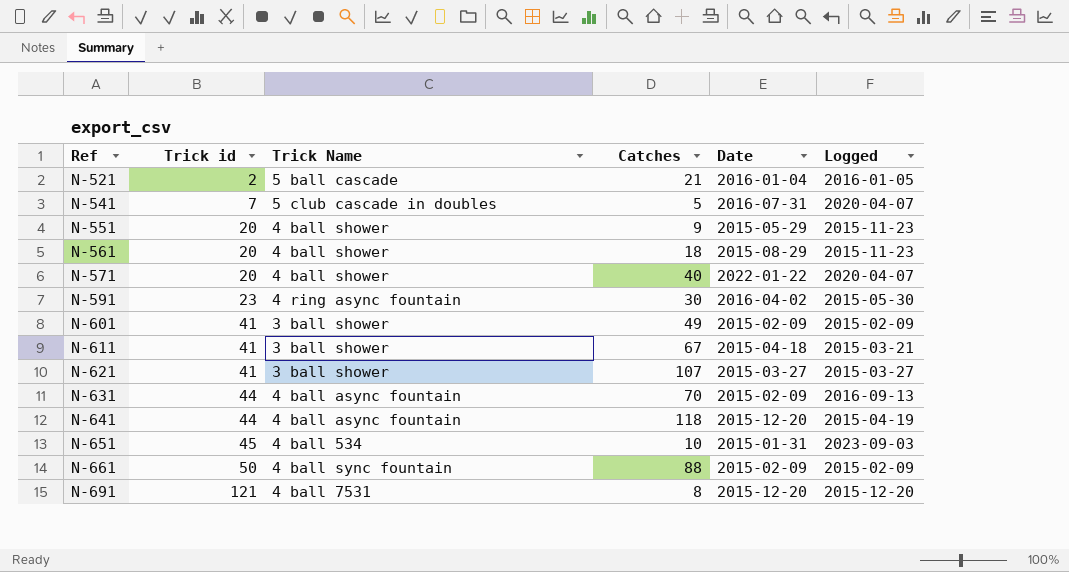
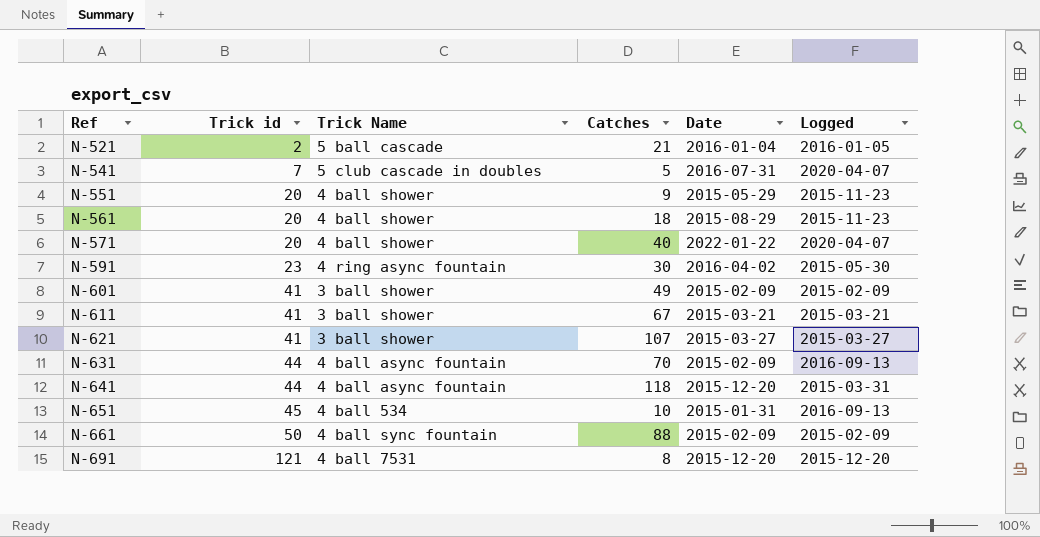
N-611 | Date: 2015-04-18 -> 2015-03-21
N-641 | Logged: 2015-04-19 -> 2015-03-31
N-651 | Logged: 2023-09-03 -> 2016-09-13

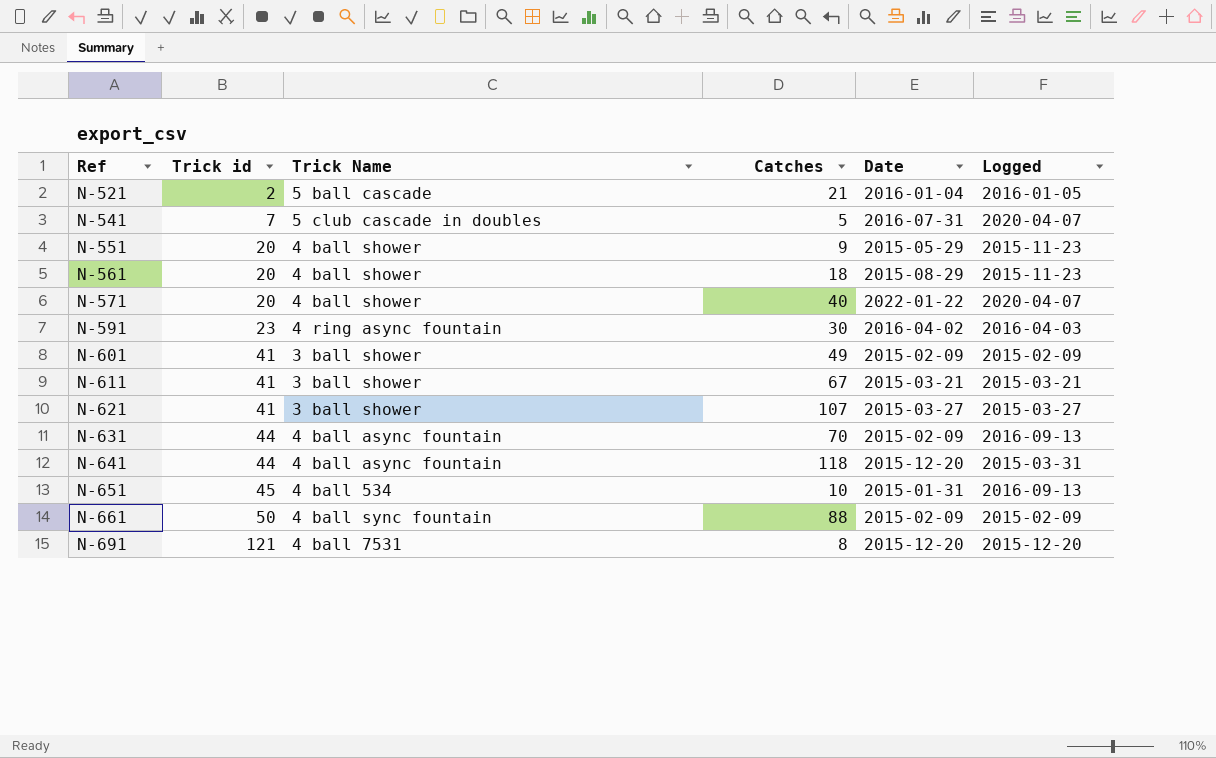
N-591 | Logged: 2015-05-30 -> 2016-04-03

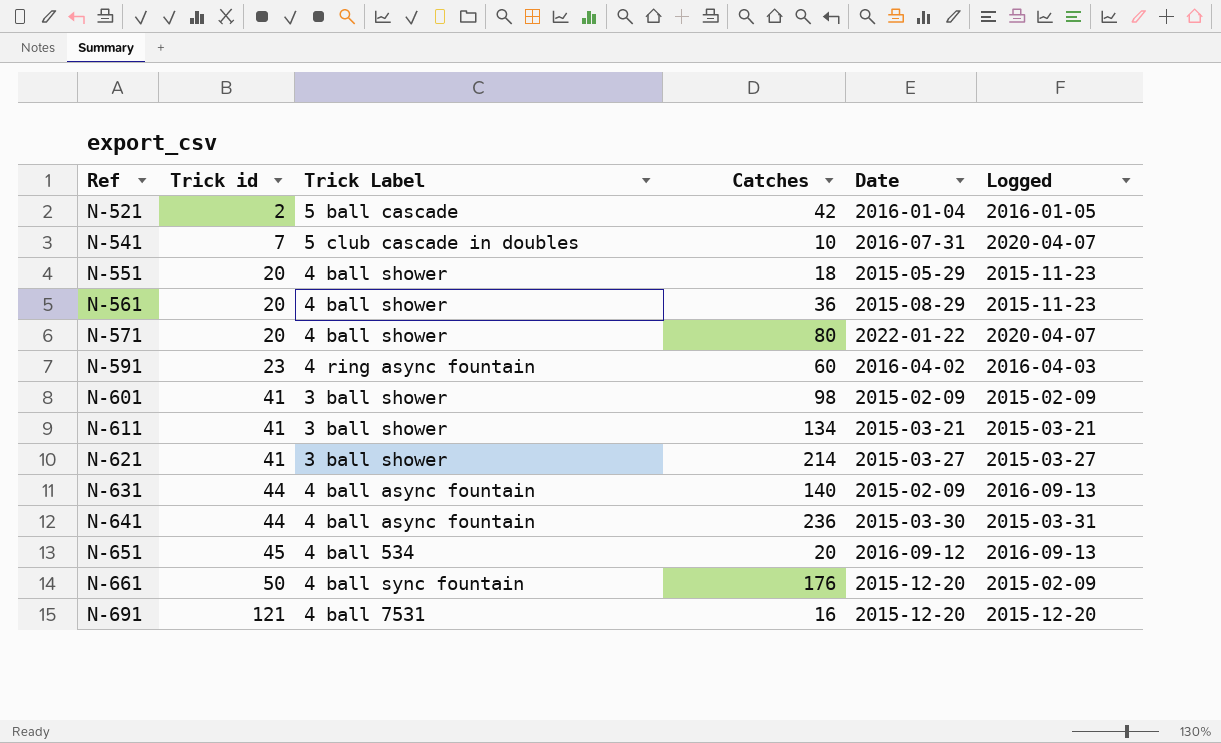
column name: Trick Name -> Trick Label
N-521 | Catches: 21 -> 42
N-541 | Catches: 5 -> 10
N-551 | Catches: 9 -> 18
N-561 | Catches: 18 -> 36
N-571 | Catches: 40 -> 80
N-591 | Catches: 30 -> 60
N-601 | Catches: 49 -> 98
N-611 | Catches: 67 -> 134
N-621 | Catches: 107 -> 214
N-631 | Catches: 70 -> 140
N-641 | Catches: 118 -> 236
N-641 | Date: 2015-12-20 -> 2015-03-30
N-651 | Catches: 10 -> 20
N-651 | Date: 2015-01-31 -> 2016-09-12
N-661 | Catches: 88 -> 176
N-661 | Date: 2015-02-09 -> 2015-12-20
N-691 | Catches: 8 -> 16

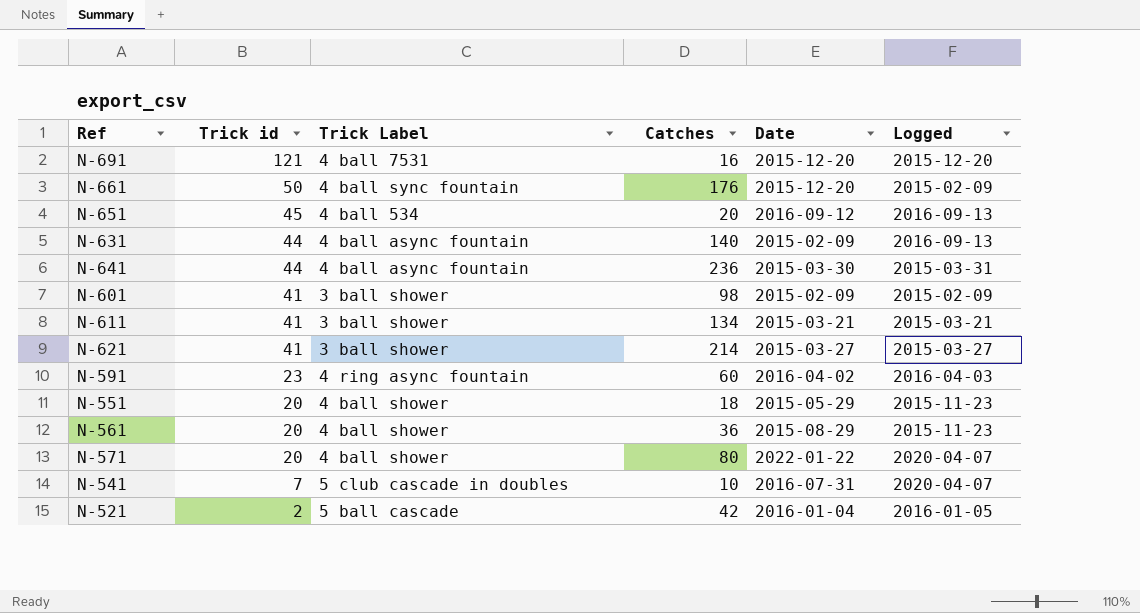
row order: Ref ascending -> Trick id descending

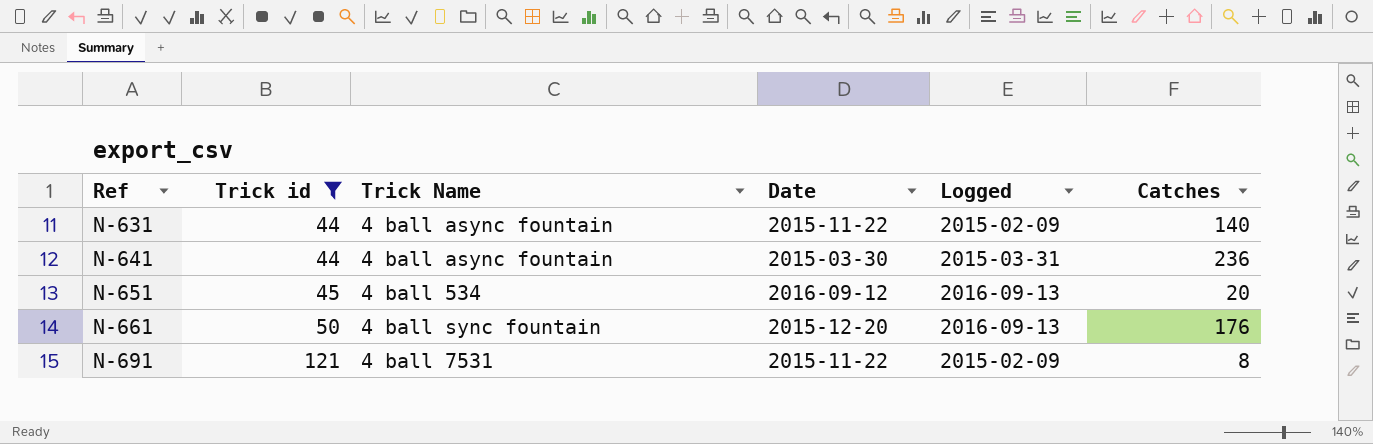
filter: none -> Trick id >= 44
row order: Trick id descending -> Ref ascending
column name: Trick Label -> Trick Name
column Catches | position: 4 -> 6
N-631 | Date: 2015-02-09 -> 2015-11-22
N-631 | Logged: 2016-09-13 -> 2015-02-09
N-661 | Logged: 2015-02-09 -> 2016-09-13
N-691 | Date: 2015-12-20 -> 2015-11-22
N-691 | Logged: 2015-12-20 -> 2015-02-09
N-691 | Catches: 16 -> 8

